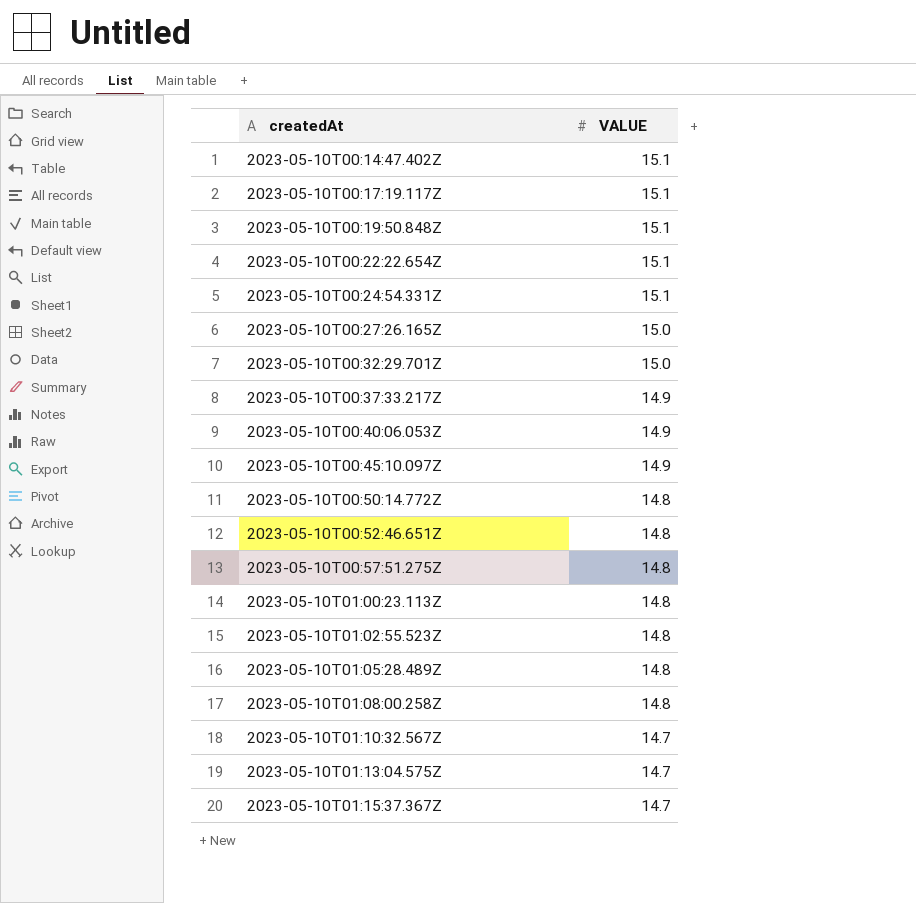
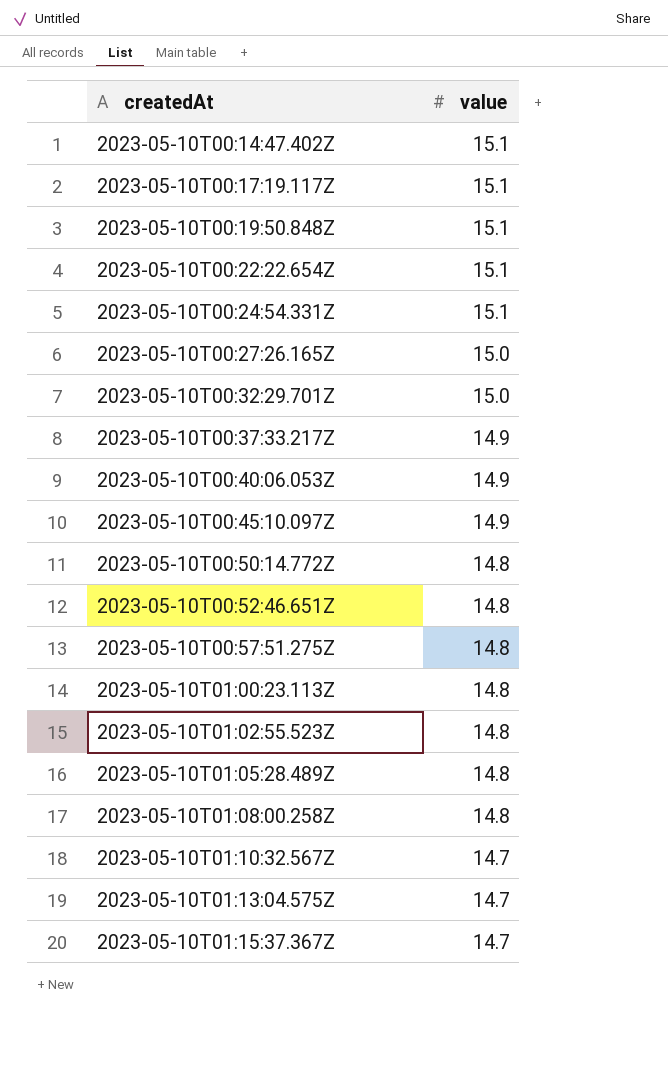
column name: VALUE -> value

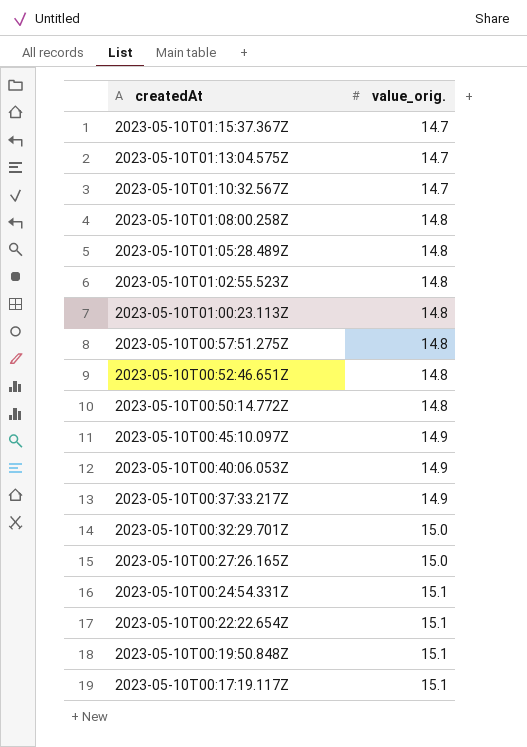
row order: createdAt ascending -> createdAt descending
column name: value -> value_orig.
row 2023-05-10T00:14:47.402Z: 15.1 -> none

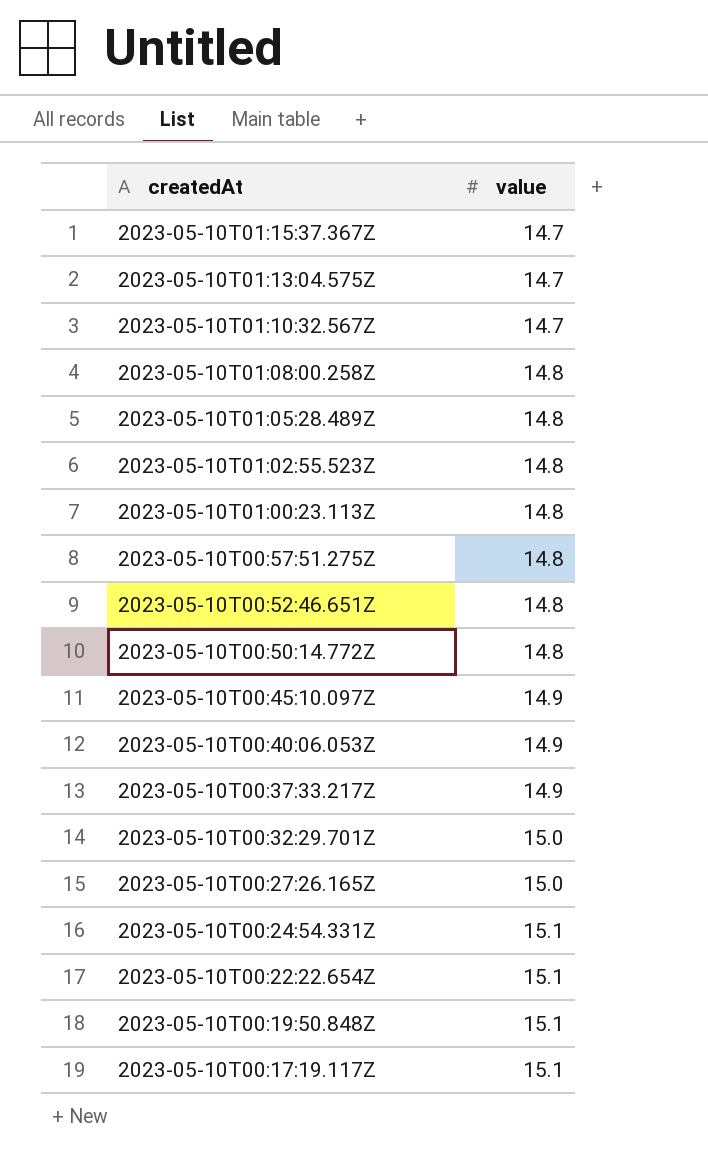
column name: value_orig. -> value

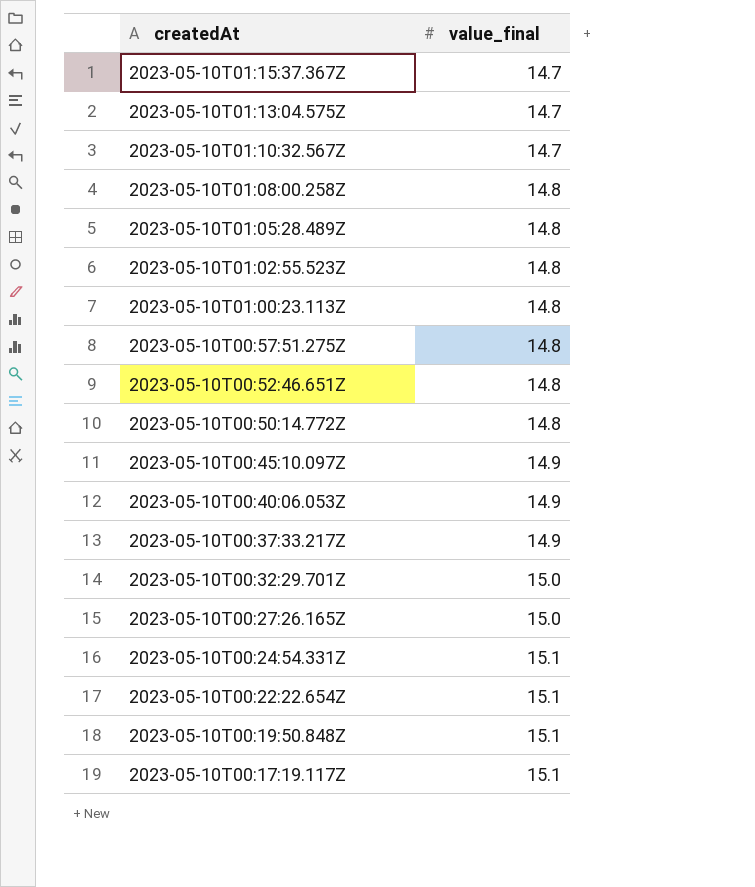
column name: value -> value_final

